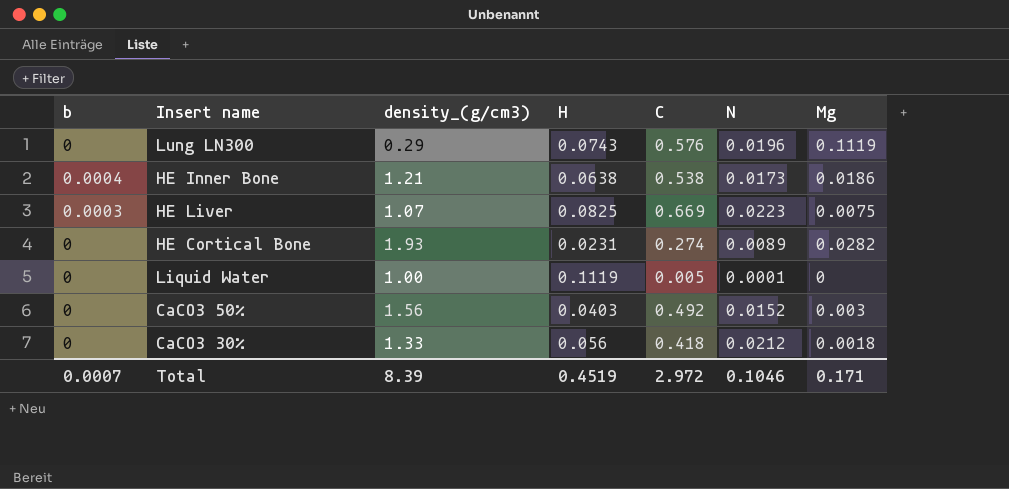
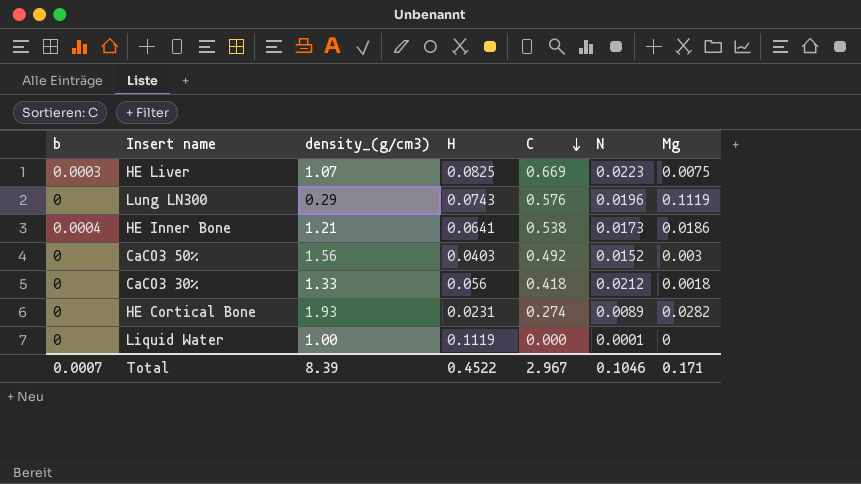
row order: none -> C descending
HE Inner Bone | H: 0.0638 -> 0.0641
Liquid Water | C: 0.005 -> 0.000
Total | H: 0.4519 -> 0.4522
Total | C: 2.972 -> 2.967

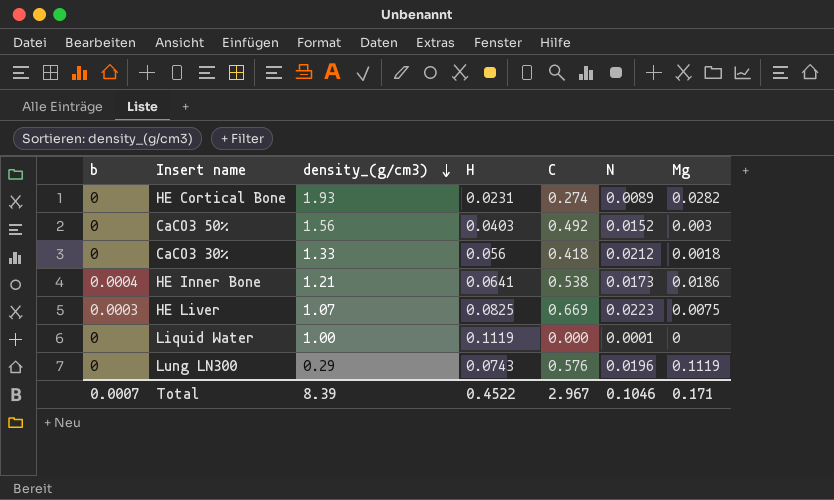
row order: C descending -> density_(g/cm3) descending

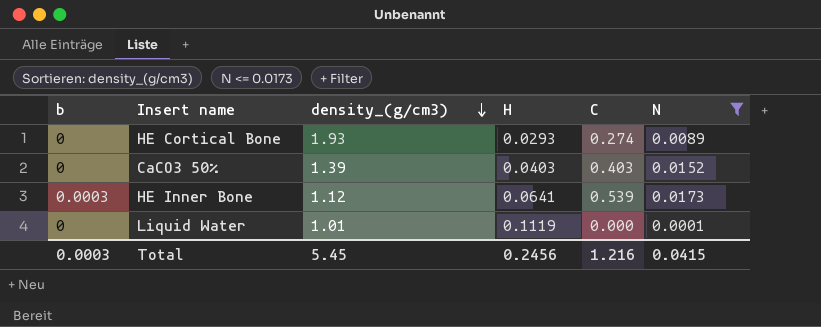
filter: none -> N <= 0.0173
column Mg | position: 7 -> none
HE Cortical Bone | H: 0.0231 -> 0.0293
CaCO3 50% | density_(g/cm3): 1.56 -> 1.39
CaCO3 50% | C: 0.492 -> 0.403
HE Inner Bone | b: 0.0004 -> 0.0003
HE Inner Bone | density_(g/cm3): 1.21 -> 1.12
HE Inner Bone | C: 0.538 -> 0.539
Liquid Water | density_(g/cm3): 1.00 -> 1.01
Total | b: 0.0007 -> 0.0003
Total | density_(g/cm3): 8.39 -> 5.45
Total | H: 0.4522 -> 0.2456
Total | C: 2.967 -> 1.216
Total | N: 0.1046 -> 0.0415

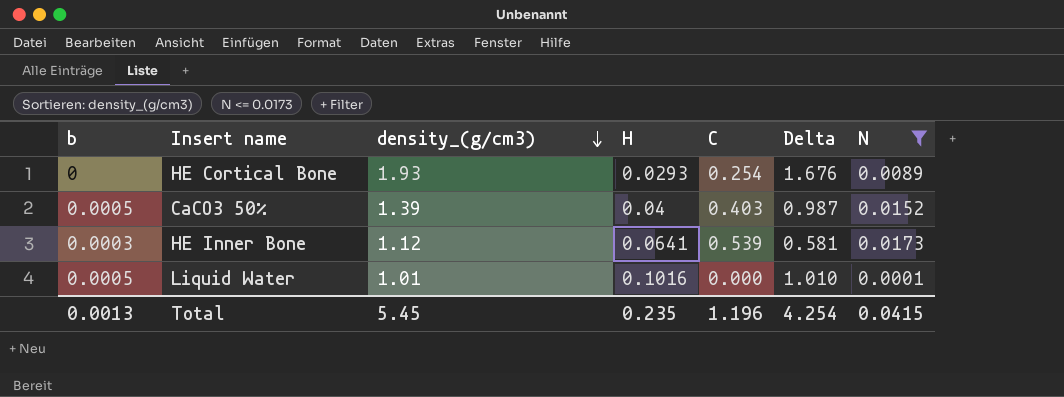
column Delta | formula: none -> [density_(g/cm3)] - [C]
HE Cortical Bone | C: 0.274 -> 0.254
CaCO3 50% | b: 0 -> 0.0005
CaCO3 50% | H: 0.0403 -> 0.04
Liquid Water | b: 0 -> 0.0005
Liquid Water | H: 0.1119 -> 0.1016
Total | b: 0.0003 -> 0.0013
Total | H: 0.2456 -> 0.235
Total | C: 1.216 -> 1.196

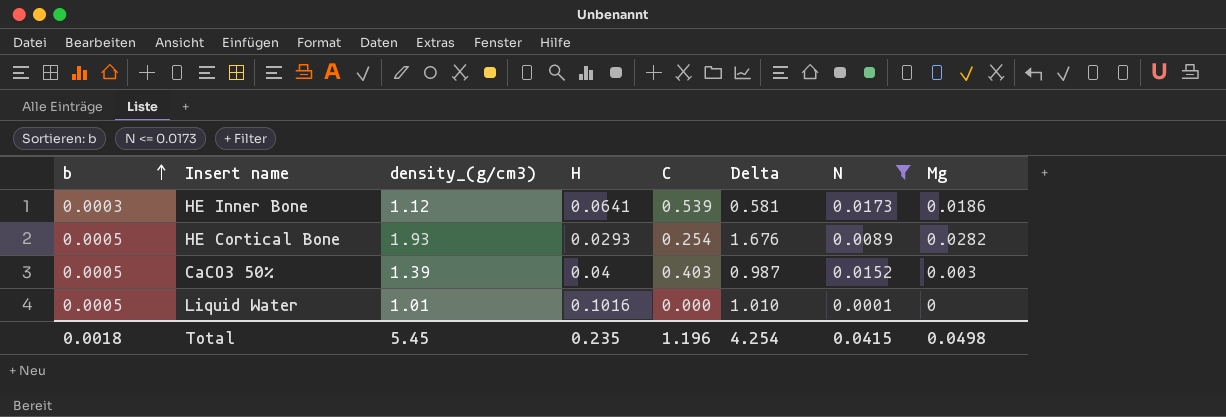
row order: density_(g/cm3) descending -> b ascending
column Mg | position: none -> 8
HE Cortical Bone | b: 0 -> 0.0005
Total | b: 0.0013 -> 0.0018

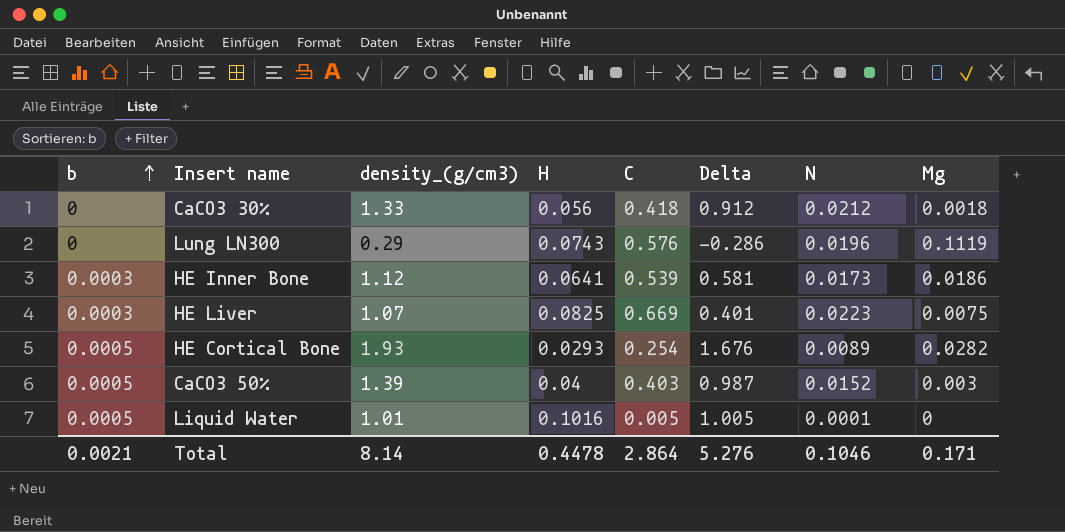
filter: N <= 0.0173 -> none
Liquid Water | C: 0.000 -> 0.005
Liquid Water | Delta: 1.010 -> 1.005
Total | b: 0.0018 -> 0.0021
Total | density_(g/cm3): 5.45 -> 8.14
Total | H: 0.235 -> 0.4478
Total | C: 1.196 -> 2.864
Total | Delta: 4.254 -> 5.276
Total | N: 0.0415 -> 0.1046
Total | Mg: 0.0498 -> 0.171

